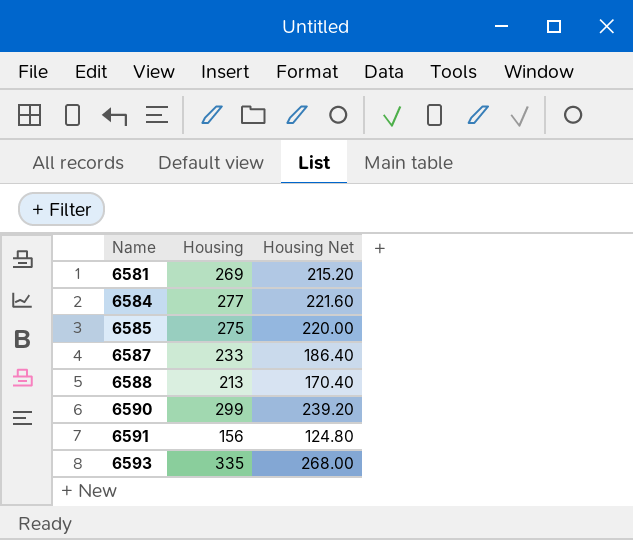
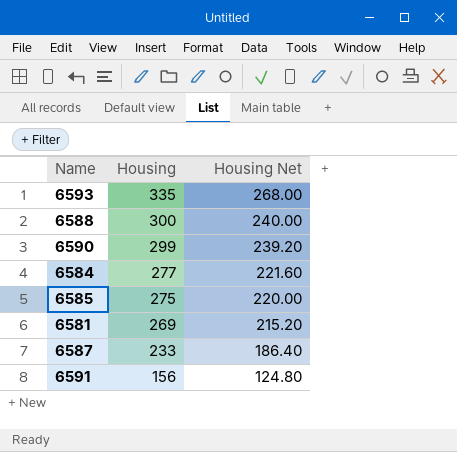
row order: Name ascending -> Housing descending
6588 | Housing: 213 -> 300
6588 | Housing Net: 170.40 -> 240.00

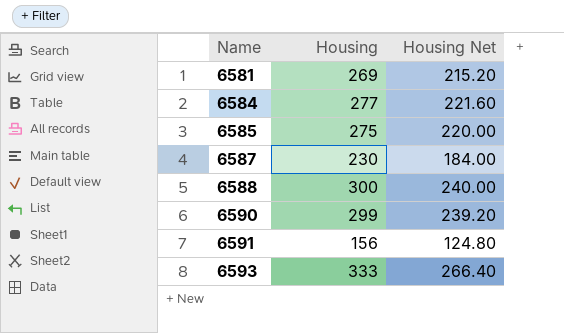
row order: Housing descending -> Name ascending
6587 | Housing: 233 -> 230
6587 | Housing Net: 186.40 -> 184.00
6593 | Housing: 335 -> 333
6593 | Housing Net: 268.00 -> 266.40

